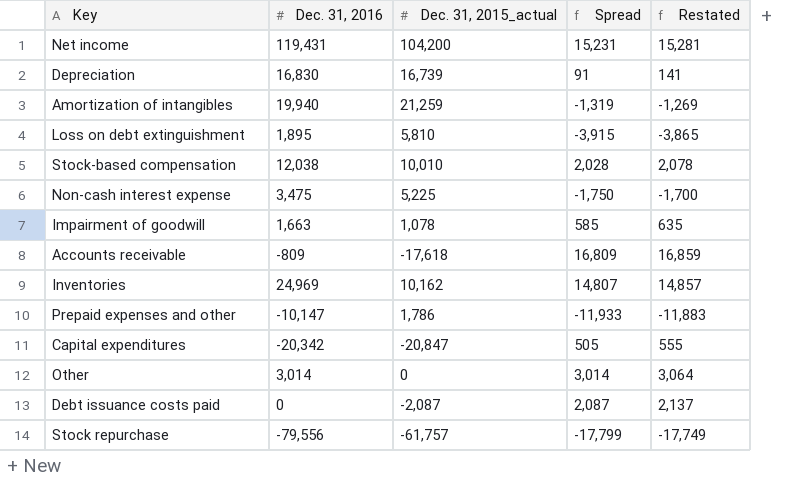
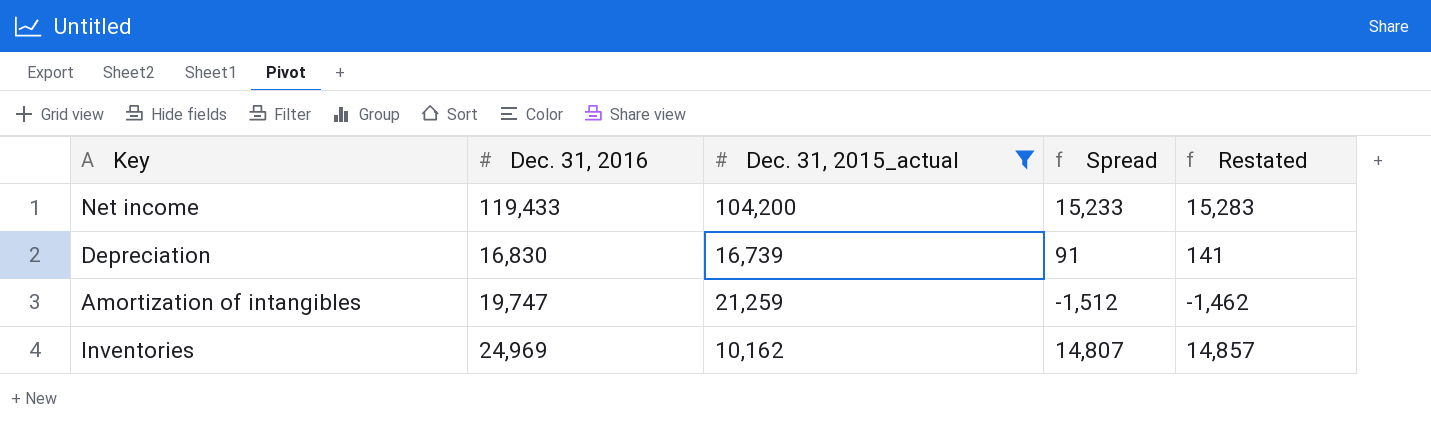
filter: none -> Dec. 31, 2015_actual >= 10,162
Net income | Dec. 31, 2016: 119,431 -> 119,433
Net income | Spread: 15,231 -> 15,233
Net income | Restated: 15,281 -> 15,283
Amortization of intangibles | Dec. 31, 2016: 19,940 -> 19,747
Amortization of intangibles | Spread: -1,319 -> -1,512
Amortization of intangibles | Restated: -1,269 -> -1,462

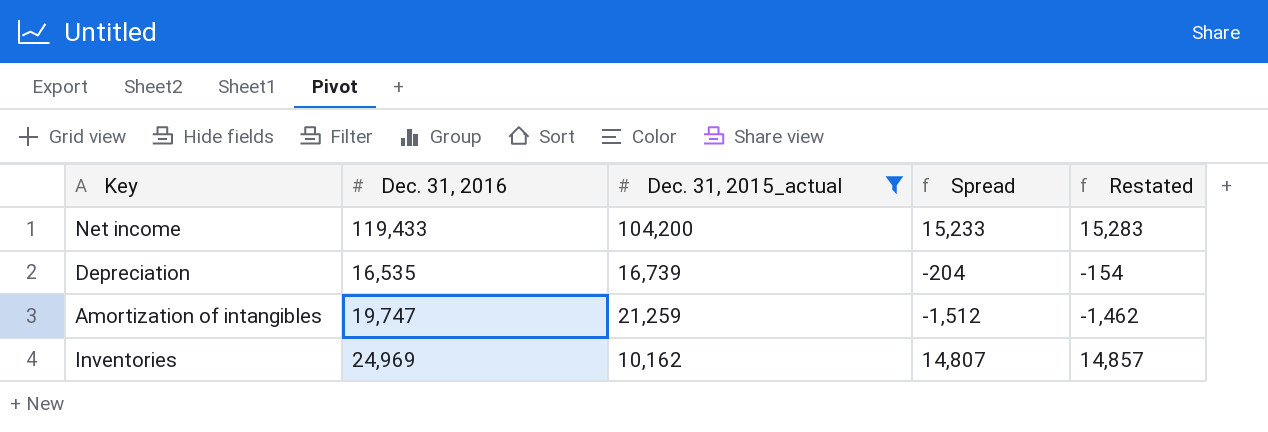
Depreciation | Dec. 31, 2016: 16,830 -> 16,535
Depreciation | Spread: 91 -> -204
Depreciation | Restated: 141 -> -154

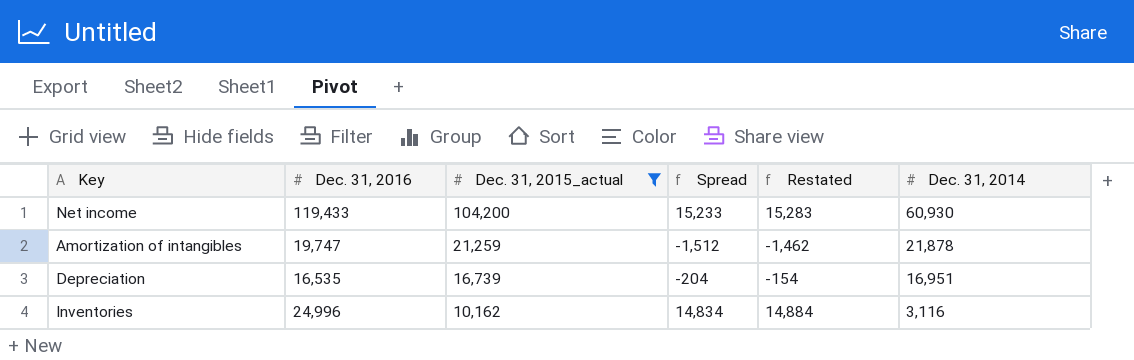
row order: none -> Dec. 31, 2015_actual descending
column Dec. 31, 2014 | position: none -> 6
Inventories | Dec. 31, 2016: 24,969 -> 24,996
Inventories | Spread: 14,807 -> 14,834
Inventories | Restated: 14,857 -> 14,884

